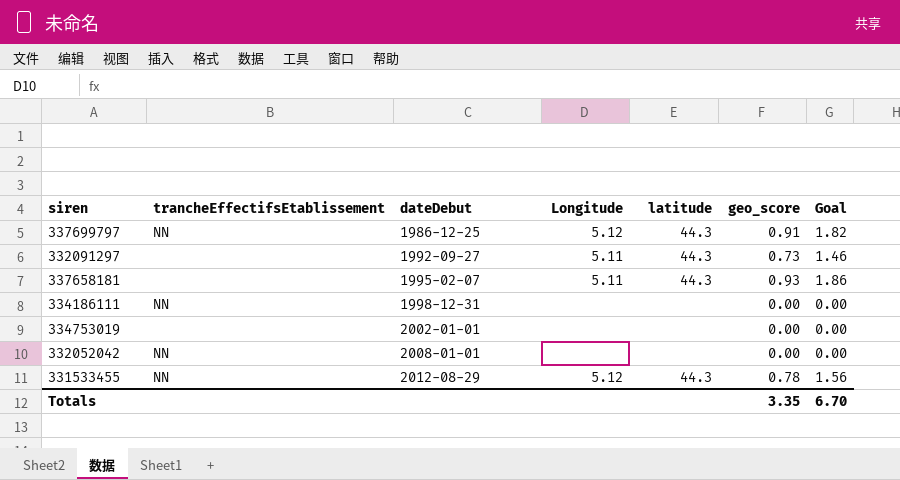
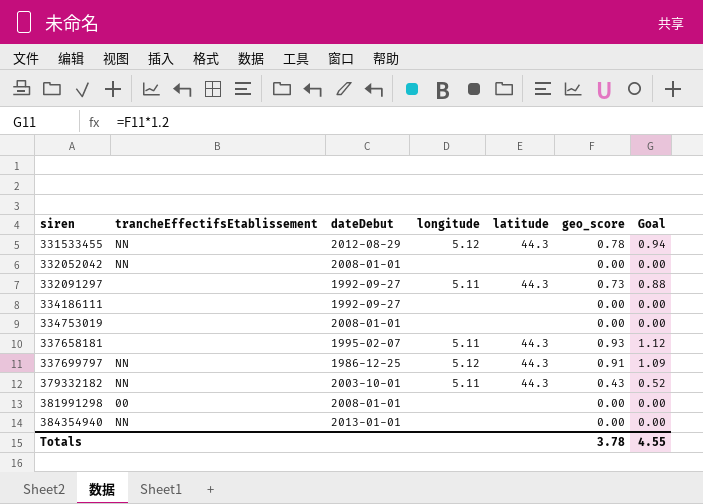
row order: dateDebut ascending -> siren ascending
column name: Longitude -> longitude
column Goal | formula: [geo_score] * 2 -> [geo_score] * 1.2
334186111 | trancheEffectifsEtablissement: NN -> none
334186111 | dateDebut: 1998-12-31 -> 1992-09-27
334753019 | dateDebut: 2002-01-01 -> 2008-01-01
row 379332182: none -> NN | 2003-10-01 | 5.11 | 44.3 | 0.43 | 0.52
row 381991298: none -> 00 | 2008-01-01 | none | none | 0.00 | 0.00
row 384354940: none -> NN | 2013-01-01 | none | none | 0.00 | 0.00
Totals | geo_score: 3.35 -> 3.78
Totals | Goal: 6.70 -> 4.55

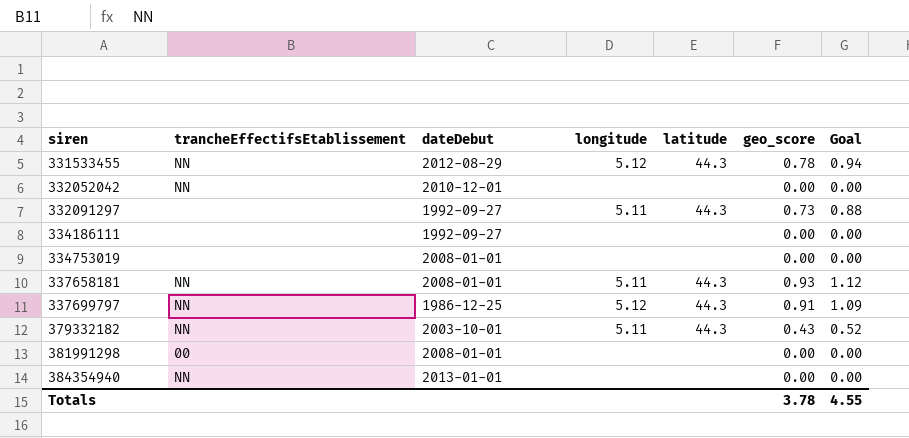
332052042 | dateDebut: 2008-01-01 -> 2010-12-01
337658181 | trancheEffectifsEtablissement: none -> NN
337658181 | dateDebut: 1995-02-07 -> 2008-01-01

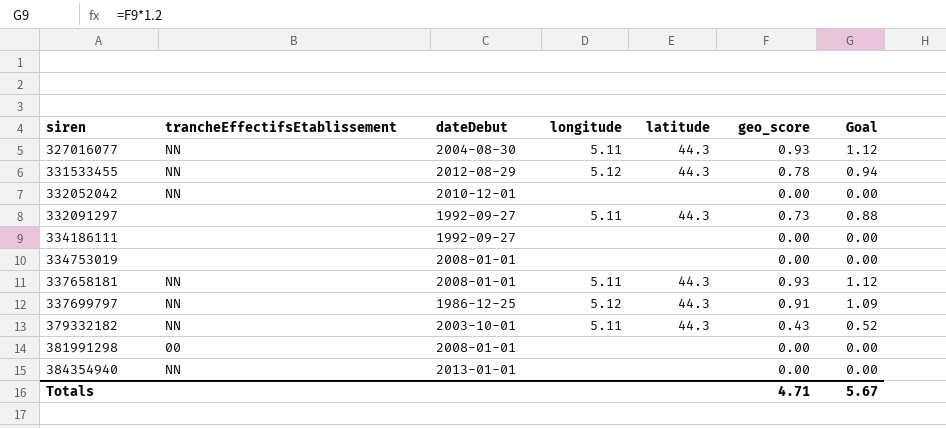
row 327016077: none -> NN | 2004-08-30 | 5.11 | 44.3 | 0.93 | 1.12
Totals | geo_score: 3.78 -> 4.71
Totals | Goal: 4.55 -> 5.67

